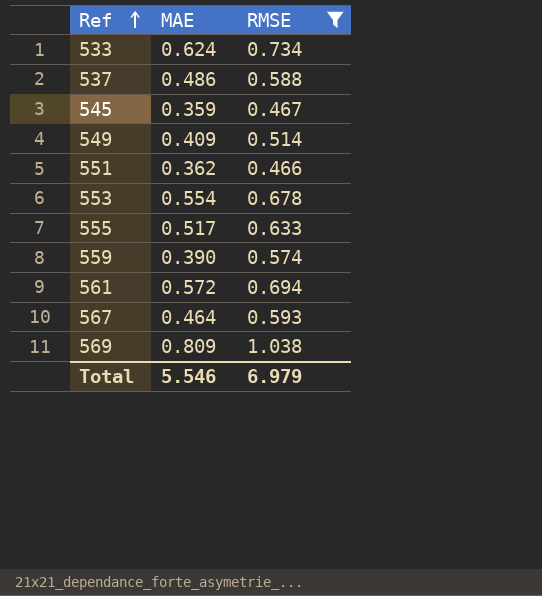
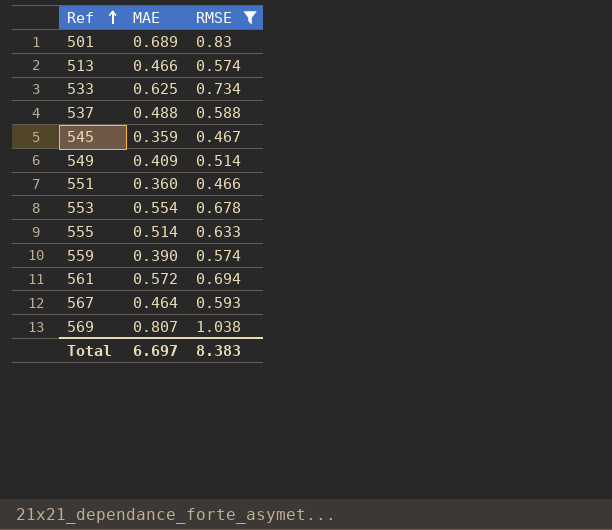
row 501: none -> 0.689 | 0.83
row 513: none -> 0.466 | 0.574
533 | MAE: 0.624 -> 0.625
537 | MAE: 0.486 -> 0.488
551 | MAE: 0.362 -> 0.360
555 | MAE: 0.517 -> 0.514
569 | MAE: 0.809 -> 0.807
Total | MAE: 5.546 -> 6.697
Total | RMSE: 6.979 -> 8.383

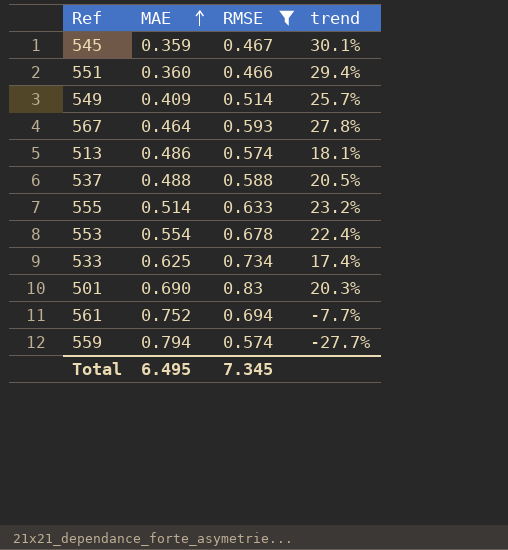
row order: Ref ascending -> MAE ascending
column trend | formula: none -> ([RMSE] - [MAE]) / [MAE]
row 569: 0.807 | 1.038 -> none
513 | MAE: 0.466 -> 0.486
501 | MAE: 0.689 -> 0.690
561 | MAE: 0.572 -> 0.752
559 | MAE: 0.390 -> 0.794
Total | MAE: 6.697 -> 6.495
Total | RMSE: 8.383 -> 7.345

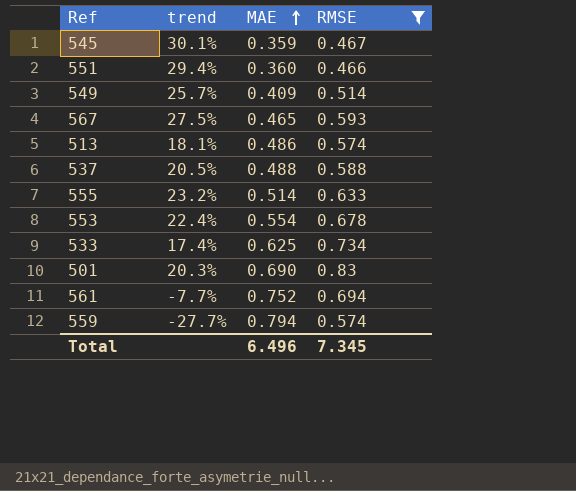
column trend | position: 4 -> 2
567 | trend: 27.8% -> 27.5%
567 | MAE: 0.464 -> 0.465
Total | MAE: 6.495 -> 6.496

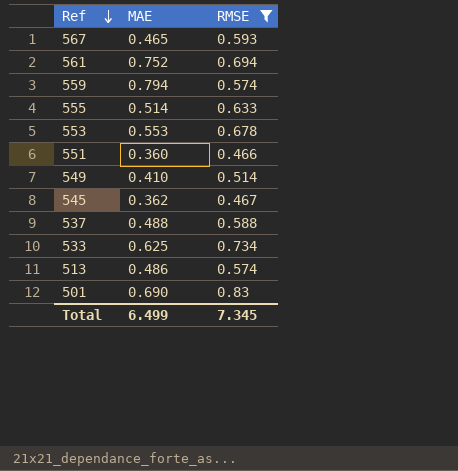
row order: MAE ascending -> Ref descending
column trend | formula: ([RMSE] - [MAE]) / [MAE] -> none
553 | MAE: 0.554 -> 0.553
549 | MAE: 0.409 -> 0.410
545 | MAE: 0.359 -> 0.362
Total | MAE: 6.496 -> 6.499

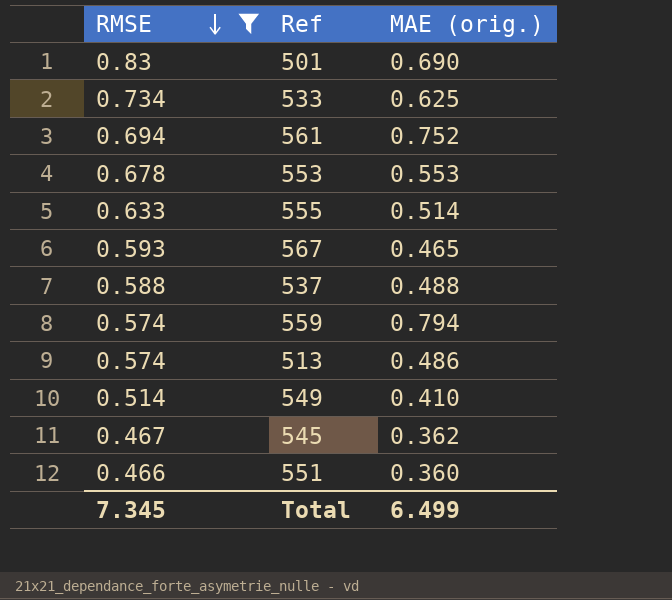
row order: Ref descending -> RMSE descending
column RMSE | position: 3 -> 1
column name: MAE -> MAE (orig.)

